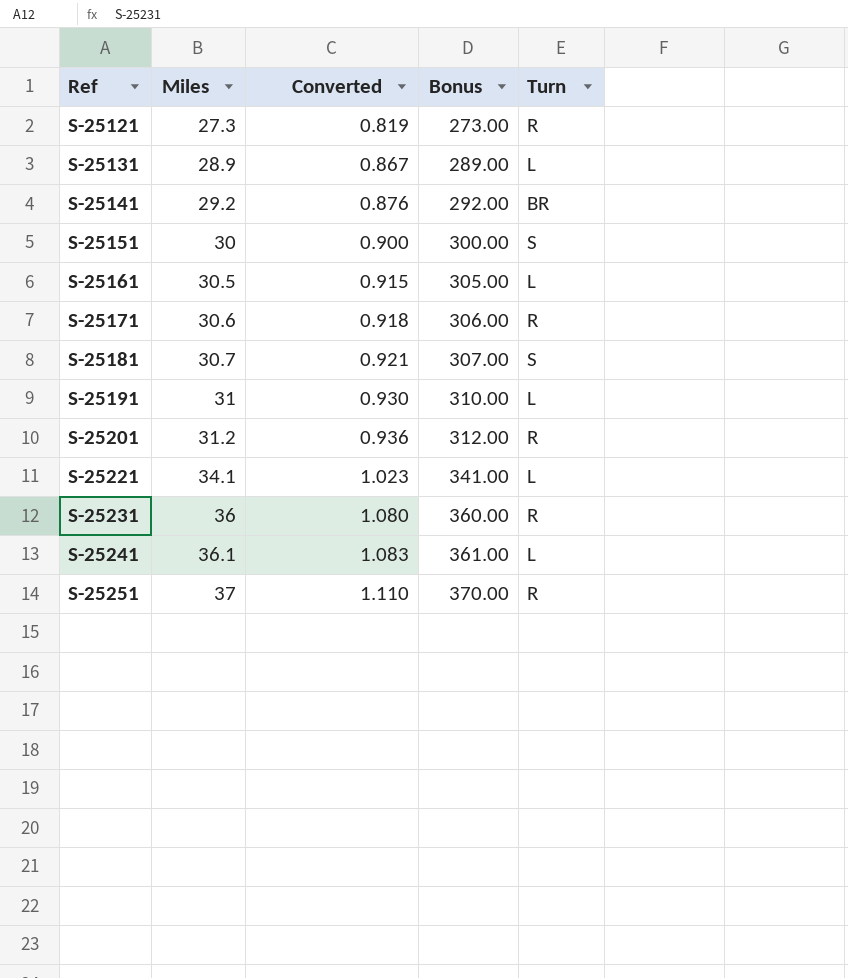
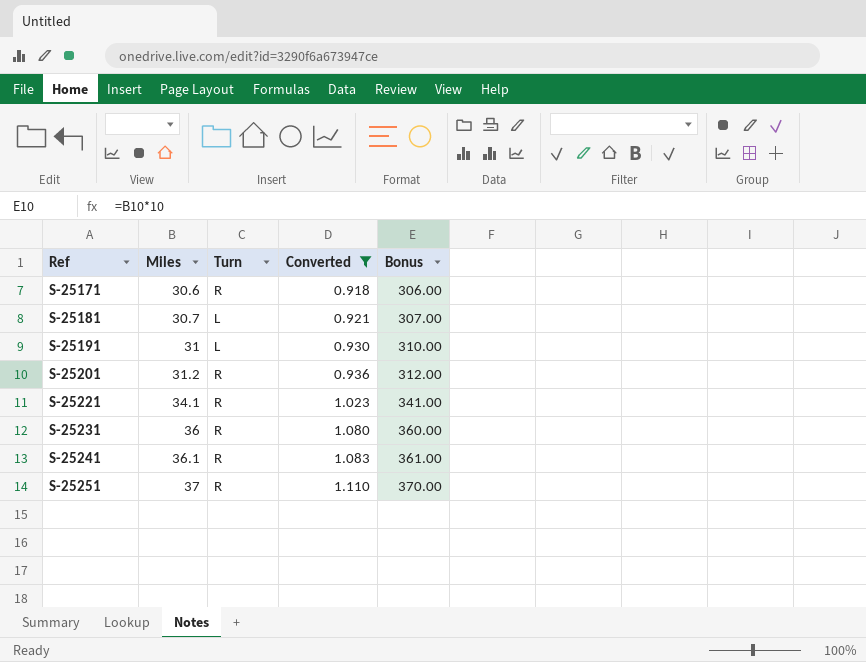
filter: none -> Converted >= 0.918
column Turn | position: 5 -> 3
S-25181 | Turn: S -> L
S-25221 | Turn: L -> R
S-25241 | Turn: L -> R

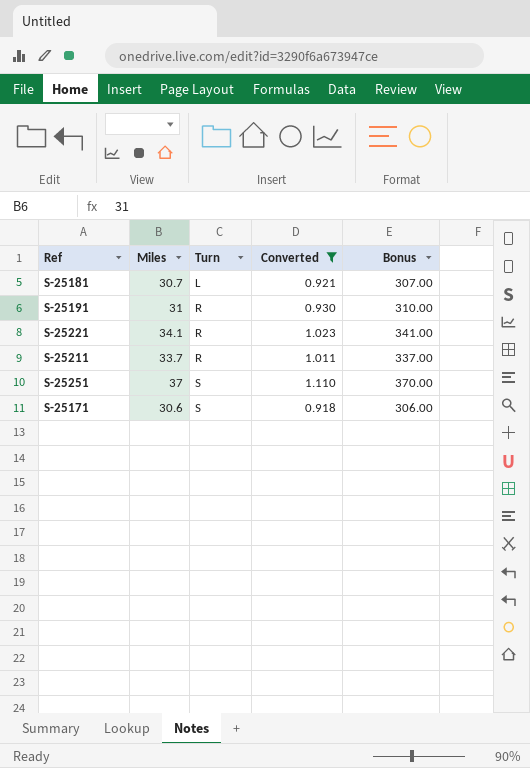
row order: Ref ascending -> Turn ascending
row S-25201: 31.2 | R | 0.936 | 312.00 -> none
row S-25231: 36 | R | 1.080 | 360.00 -> none
row S-25241: 36.1 | R | 1.083 | 361.00 -> none
S-25191 | Turn: L -> R
row S-25211: none -> 33.7 | R | 1.011 | 337.00
S-25251 | Turn: R -> S
S-25171 | Turn: R -> S

